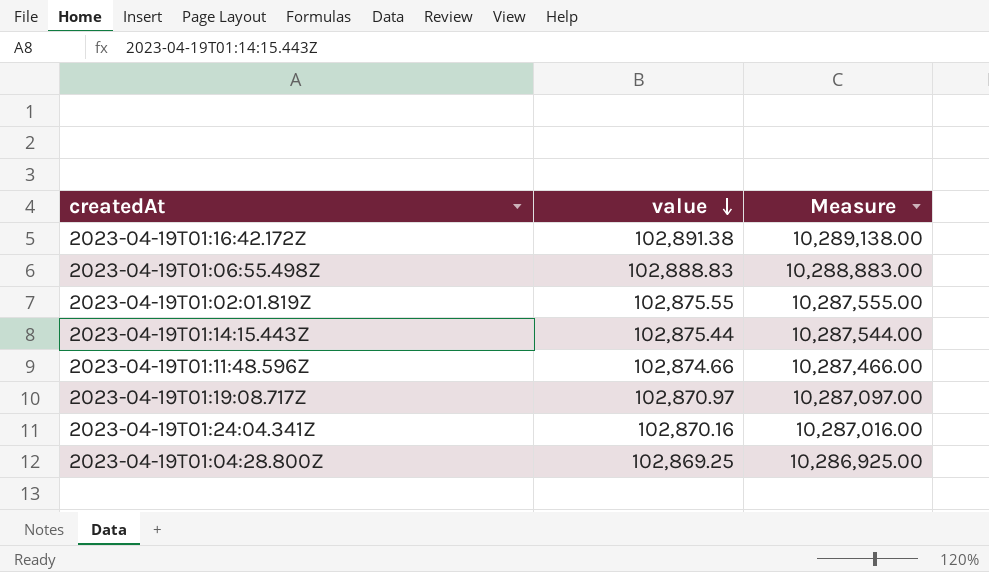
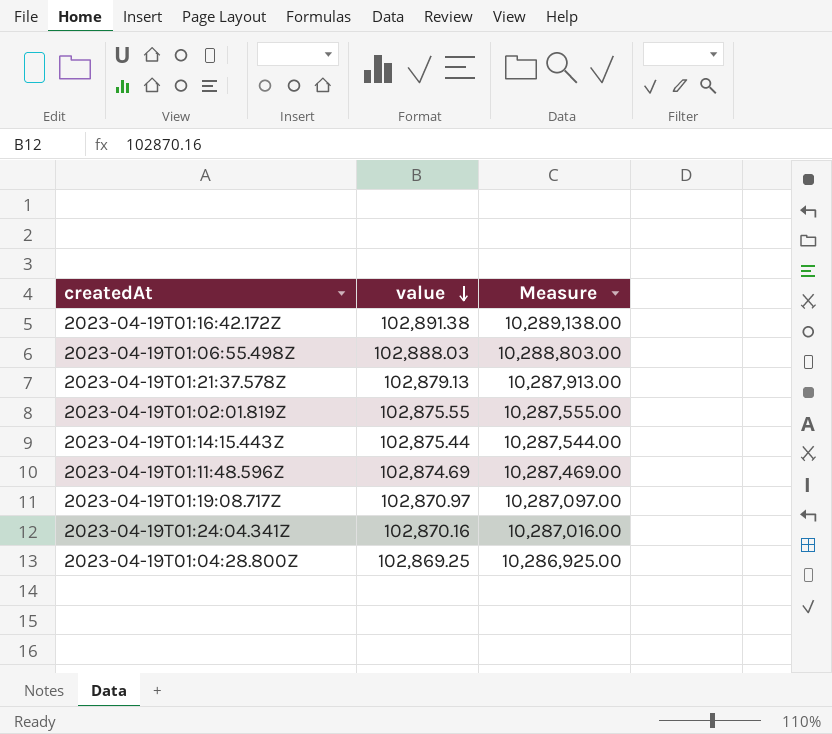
2023-04-19T01:06:55.498Z | value: 102,888.83 -> 102,888.03
2023-04-19T01:06:55.498Z | Measure: 10,288,883.00 -> 10,288,803.00
row 2023-04-19T01:21:37.578Z: none -> 102,879.13 | 10,287,913.00
2023-04-19T01:11:48.596Z | value: 102,874.66 -> 102,874.69
2023-04-19T01:11:48.596Z | Measure: 10,287,466.00 -> 10,287,469.00

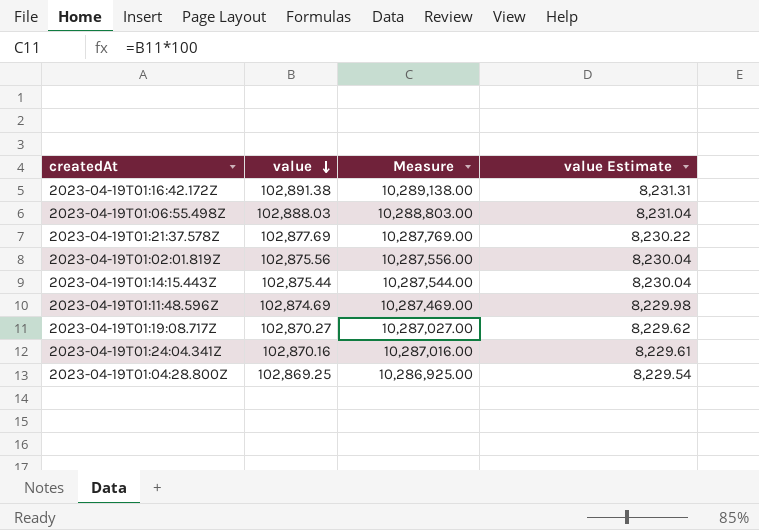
column value Estimate | formula: none -> [value] * 0.08
2023-04-19T01:21:37.578Z | value: 102,879.13 -> 102,877.69
2023-04-19T01:21:37.578Z | Measure: 10,287,913.00 -> 10,287,769.00
2023-04-19T01:02:01.819Z | value: 102,875.55 -> 102,875.56
2023-04-19T01:02:01.819Z | Measure: 10,287,555.00 -> 10,287,556.00
2023-04-19T01:19:08.717Z | value: 102,870.97 -> 102,870.27
2023-04-19T01:19:08.717Z | Measure: 10,287,097.00 -> 10,287,027.00

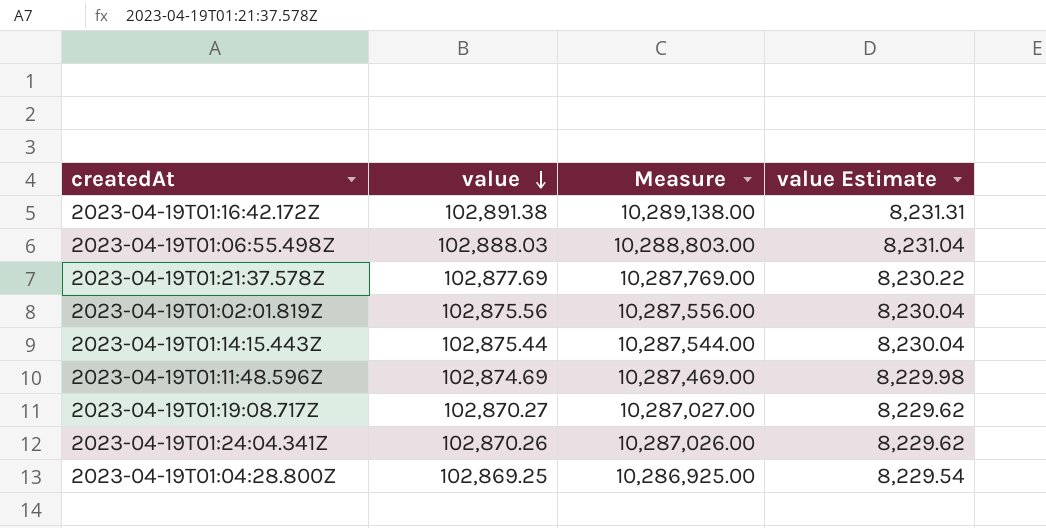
2023-04-19T01:24:04.341Z | value: 102,870.16 -> 102,870.26
2023-04-19T01:24:04.341Z | Measure: 10,287,016.00 -> 10,287,026.00
2023-04-19T01:24:04.341Z | value Estimate: 8,229.61 -> 8,229.62

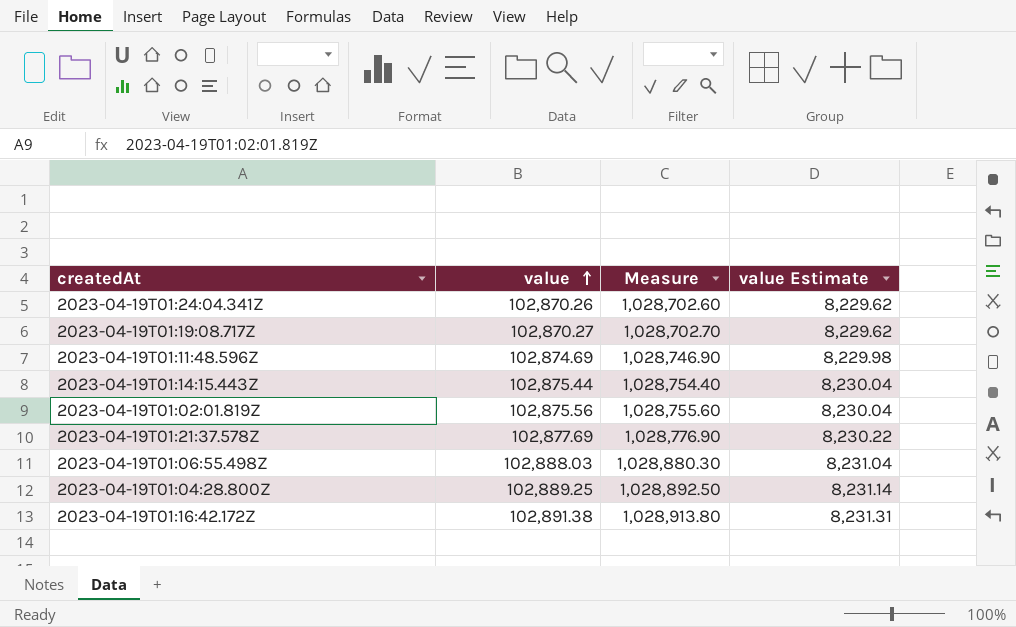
row order: value descending -> value ascending
column Measure | formula: [value] * 100 -> [value] * 10
2023-04-19T01:04:28.800Z | value: 102,869.25 -> 102,889.25
2023-04-19T01:04:28.800Z | value Estimate: 8,229.54 -> 8,231.14

